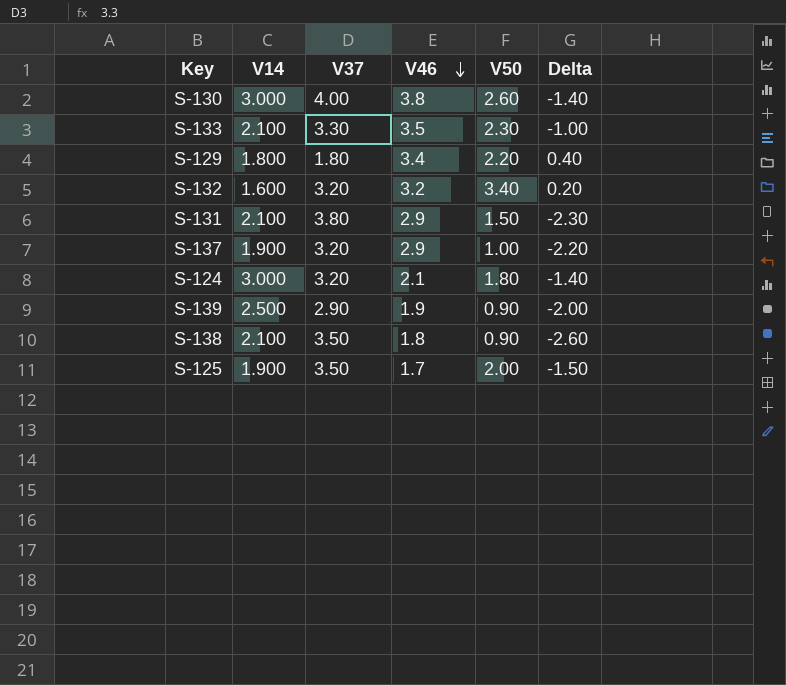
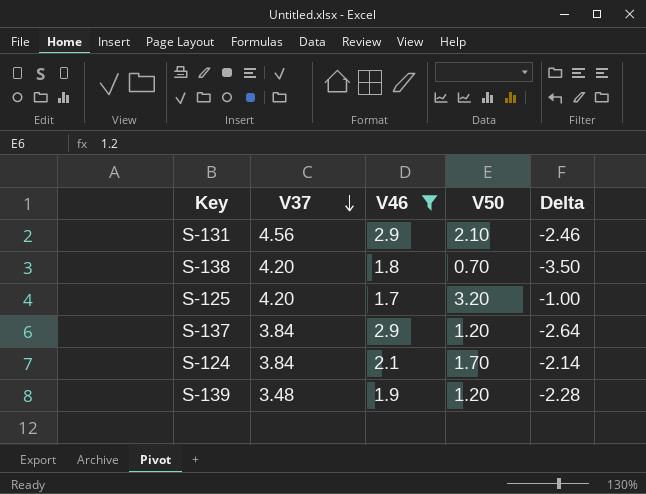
filter: none -> V46 <= 2.9
row order: V46 descending -> V37 descending
column V14 | position: 2 -> none
S-131 | V37: 3.80 -> 4.56
S-131 | V50: 1.50 -> 2.10
S-131 | Delta: -2.30 -> -2.46
S-138 | V37: 3.50 -> 4.20
S-138 | V50: 0.90 -> 0.70
S-138 | Delta: -2.60 -> -3.50
S-125 | V37: 3.50 -> 4.20
S-125 | V50: 2.00 -> 3.20
S-125 | Delta: -1.50 -> -1.00
S-137 | V37: 3.20 -> 3.84
S-137 | V50: 1.00 -> 1.20
S-137 | Delta: -2.20 -> -2.64
S-124 | V37: 3.20 -> 3.84
S-124 | V50: 1.80 -> 1.70
S-124 | Delta: -1.40 -> -2.14
S-139 | V37: 2.90 -> 3.48
S-139 | V50: 0.90 -> 1.20
S-139 | Delta: -2.00 -> -2.28

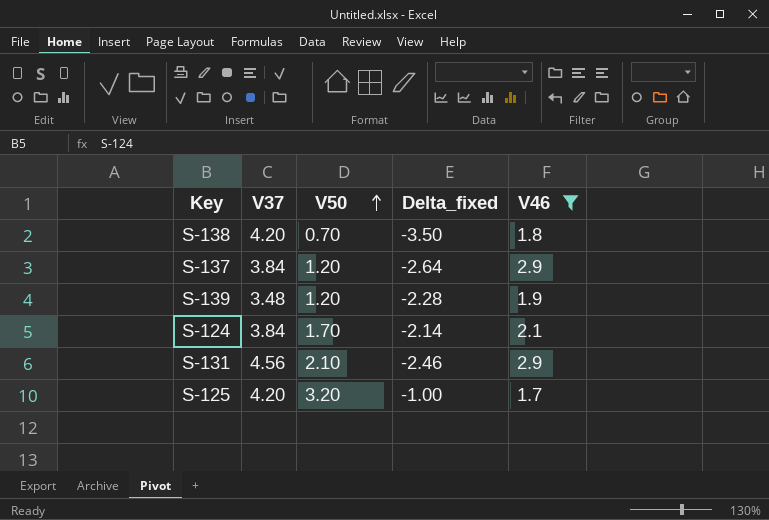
row order: V37 descending -> V50 ascending
column name: Delta -> Delta_fixed
column V46 | position: 3 -> 5

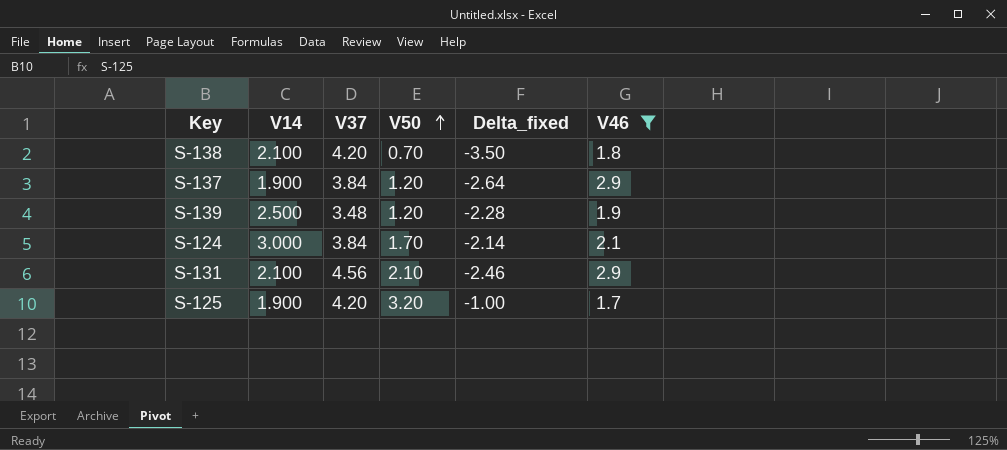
column V14 | position: none -> 2

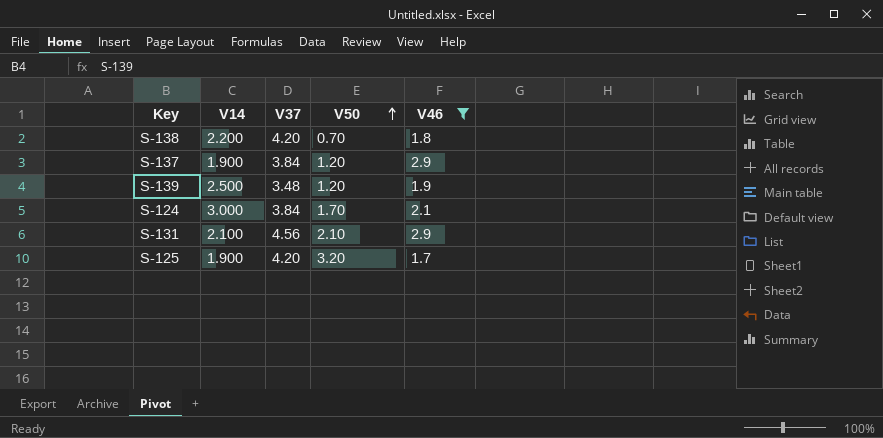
column Delta_fixed | formula: [V50] - [V37] -> none
S-138 | V14: 2.100 -> 2.200

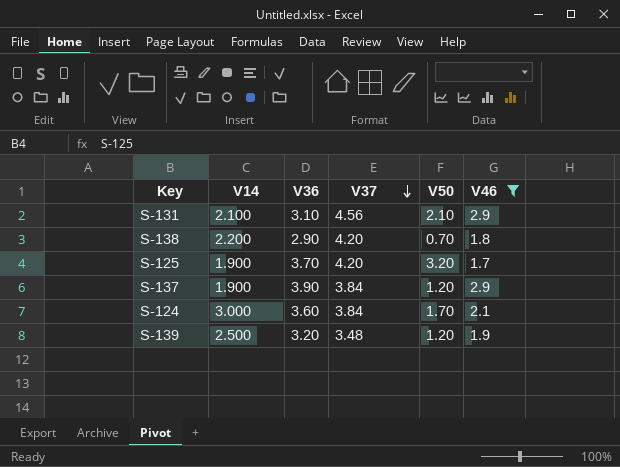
row order: V50 ascending -> V37 descending
column V36 | position: none -> 3

